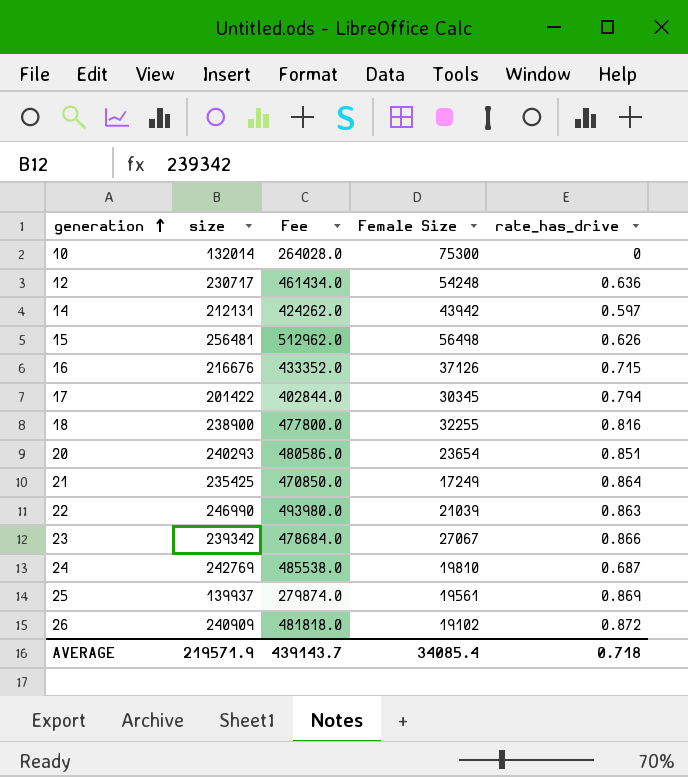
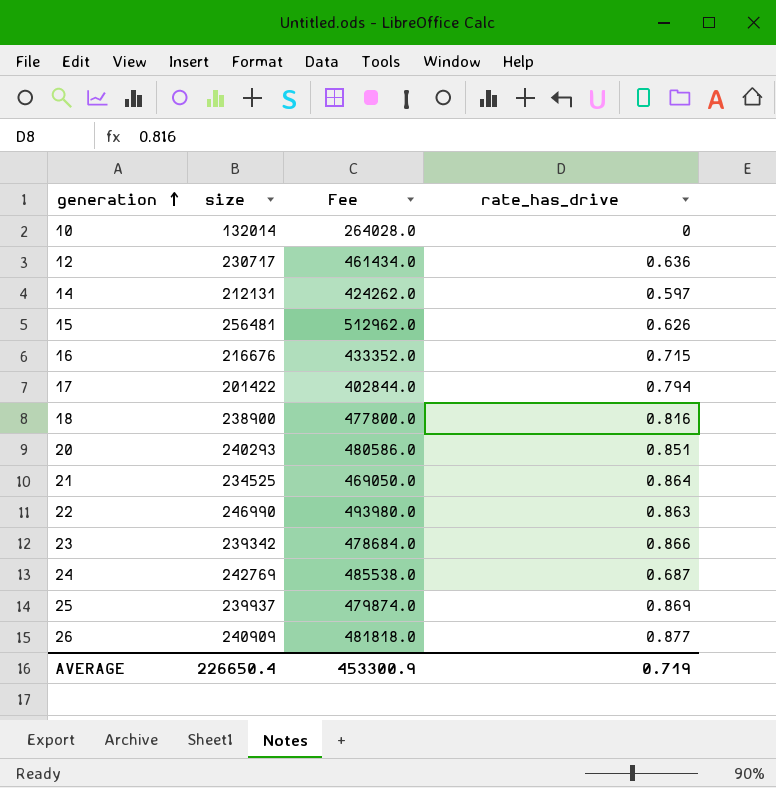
column Female Size | position: 4 -> none
21 | size: 235425 -> 234525
21 | Fee: 470850.0 -> 469050.0
25 | size: 139937 -> 239937
25 | Fee: 279874.0 -> 479874.0
26 | rate_has_drive: 0.872 -> 0.877
AVERAGE | size: 219571.9 -> 226650.4
AVERAGE | Fee: 439143.7 -> 453300.9
AVERAGE | rate_has_drive: 0.718 -> 0.719

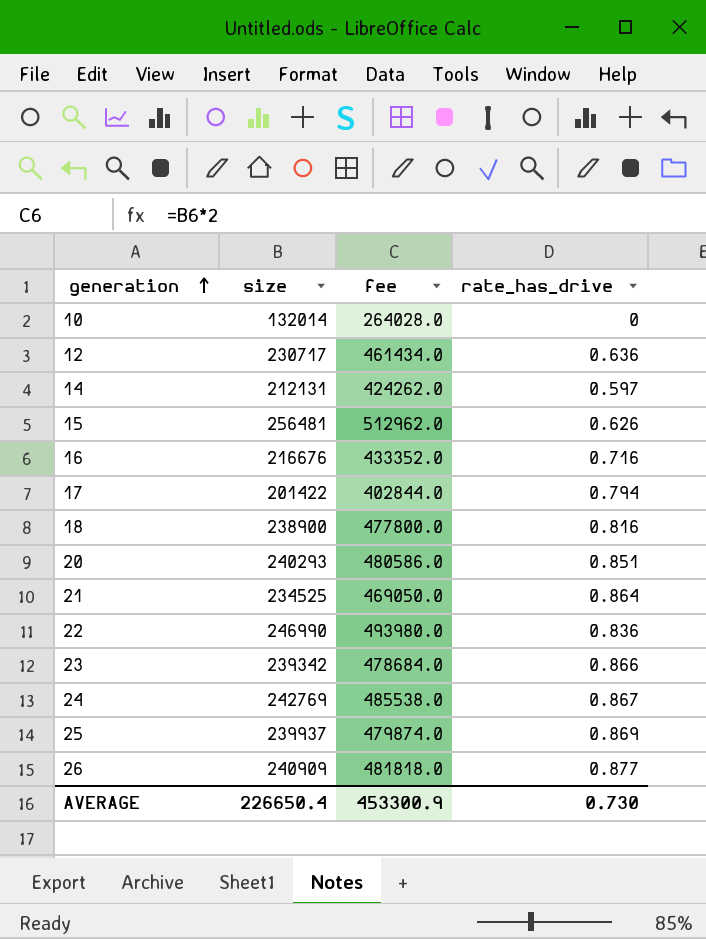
column name: Fee -> fee
16 | rate_has_drive: 0.715 -> 0.716
22 | rate_has_drive: 0.863 -> 0.836
24 | rate_has_drive: 0.687 -> 0.867
AVERAGE | rate_has_drive: 0.719 -> 0.730

